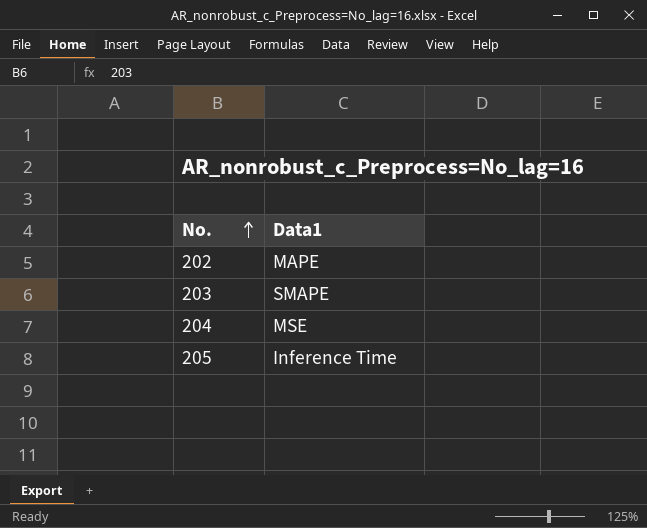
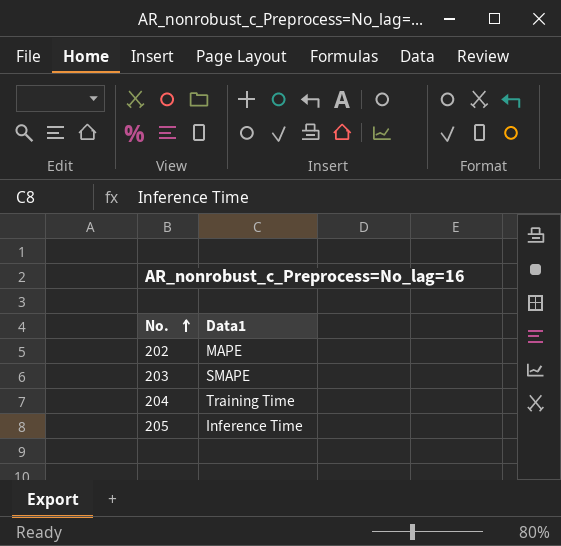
204 | Data1: MSE -> Training Time

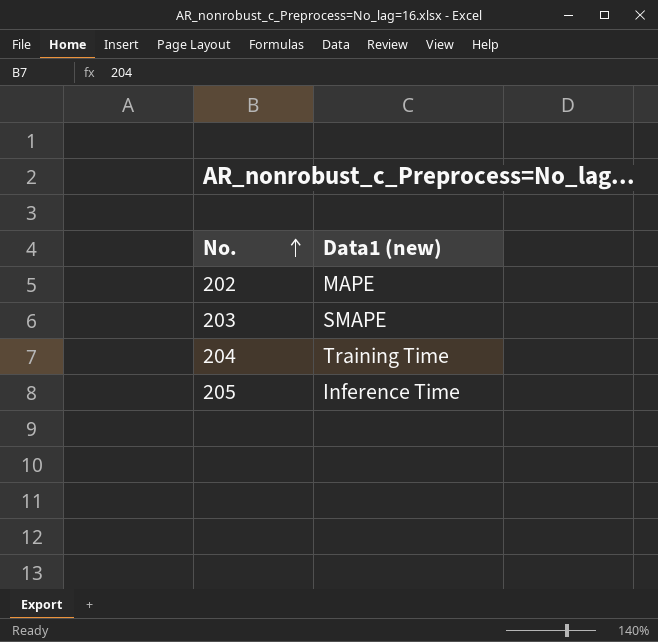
column name: Data1 -> Data1 (new)

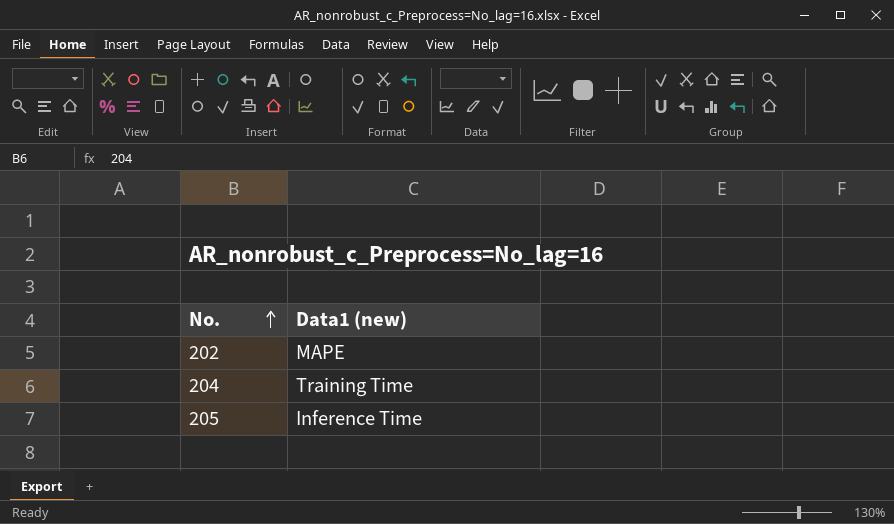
row 203: SMAPE -> none

